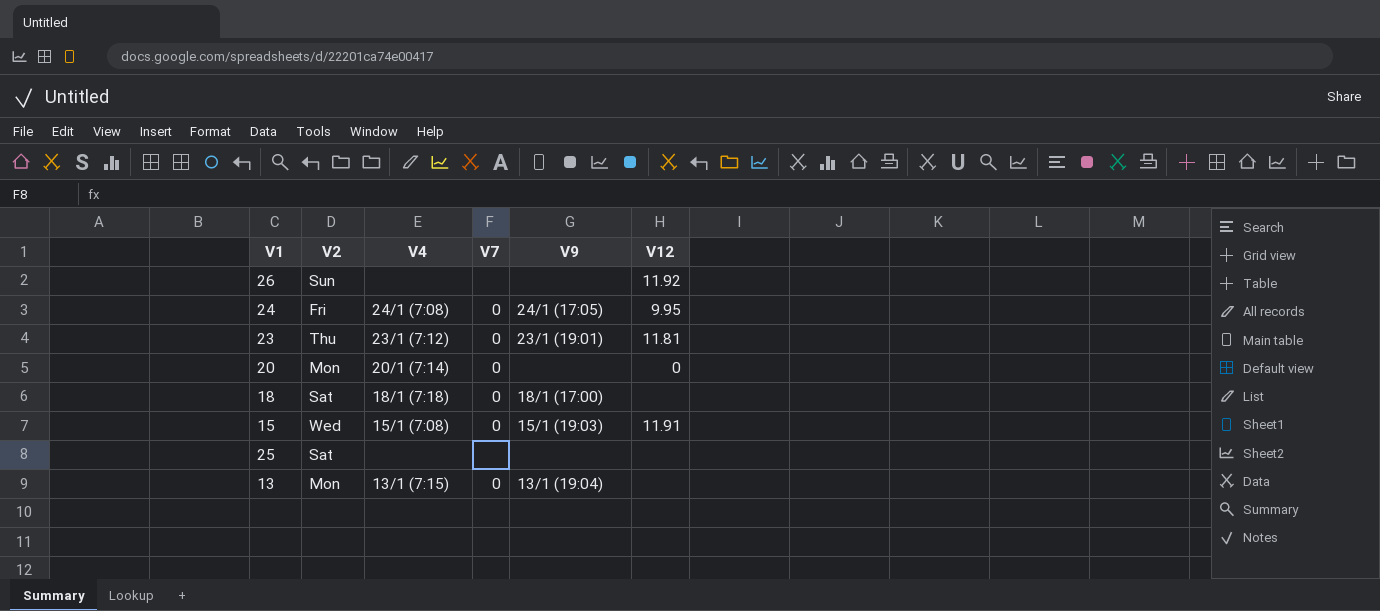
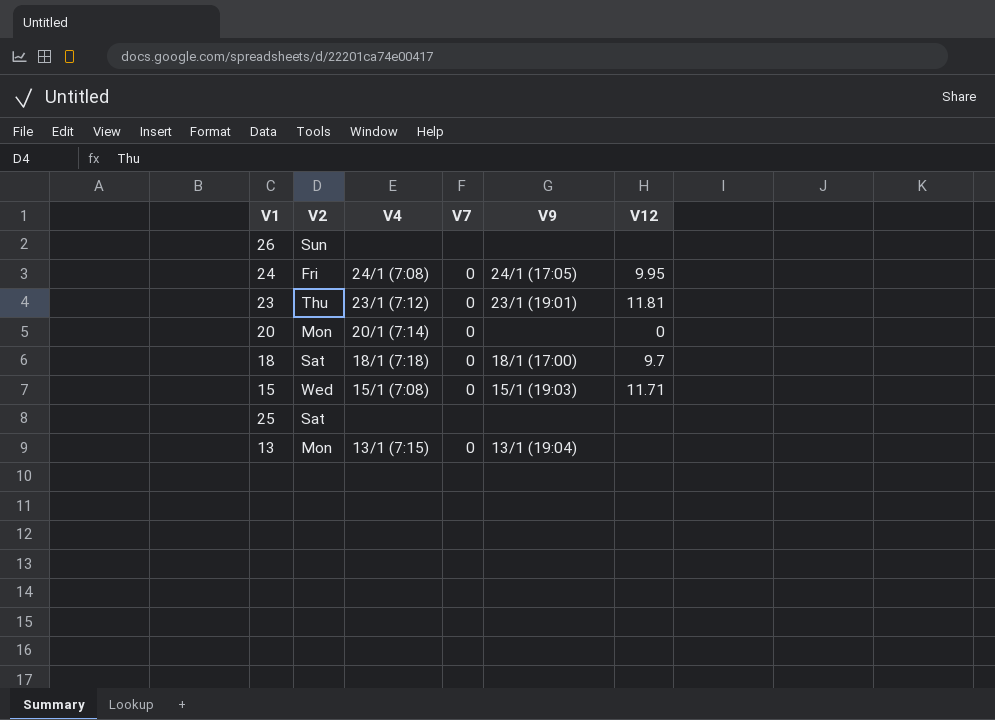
26 | V12: 11.92 -> none
18 | V12: none -> 9.7
15 | V12: 11.91 -> 11.71

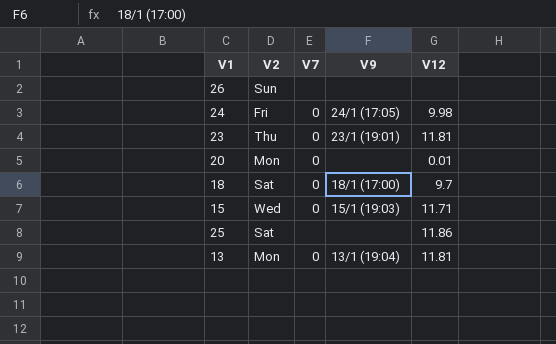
column V4 | position: 3 -> none
24 | V12: 9.95 -> 9.98
20 | V12: 0 -> 0.01
25 | V12: none -> 11.86
13 | V12: none -> 11.81

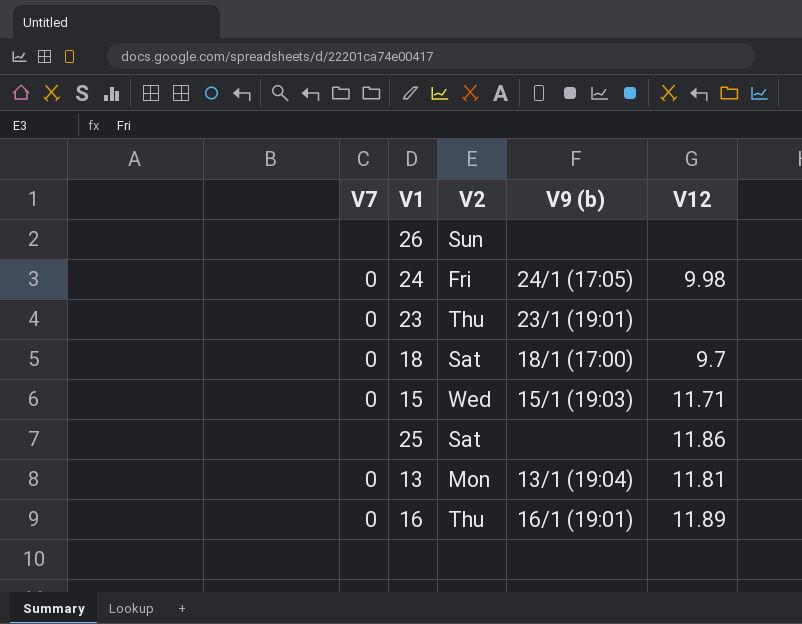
column V7 | position: 3 -> 1
column name: V9 -> V9 (b)
row 20: Mon | 0 | none | 0.01 -> none
23 | V12: 11.81 -> none
row 16: none -> 0 | Thu | 16/1 (19:01) | 11.89

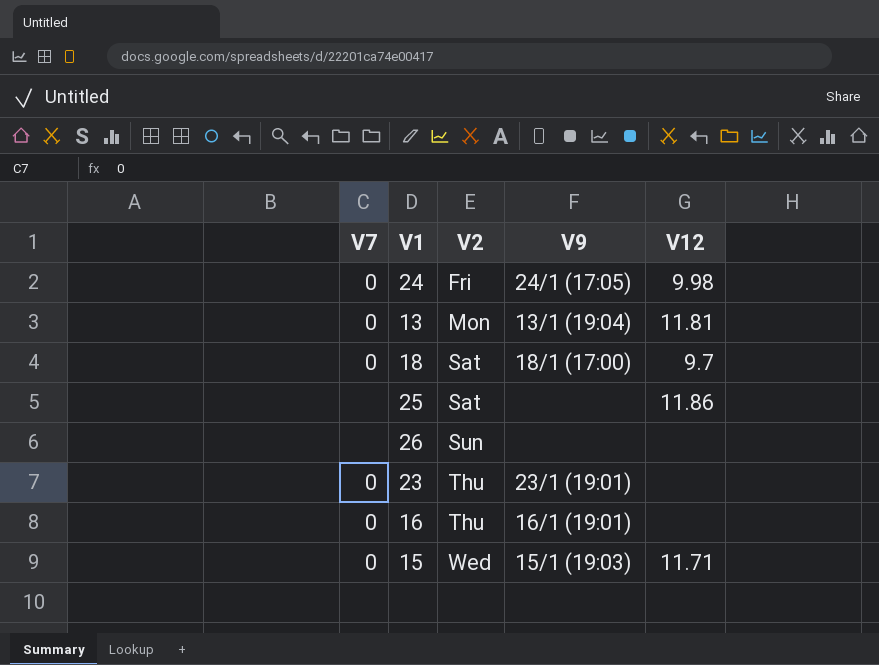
row order: none -> V2 ascending
column name: V9 (b) -> V9
16 | V12: 11.89 -> none

